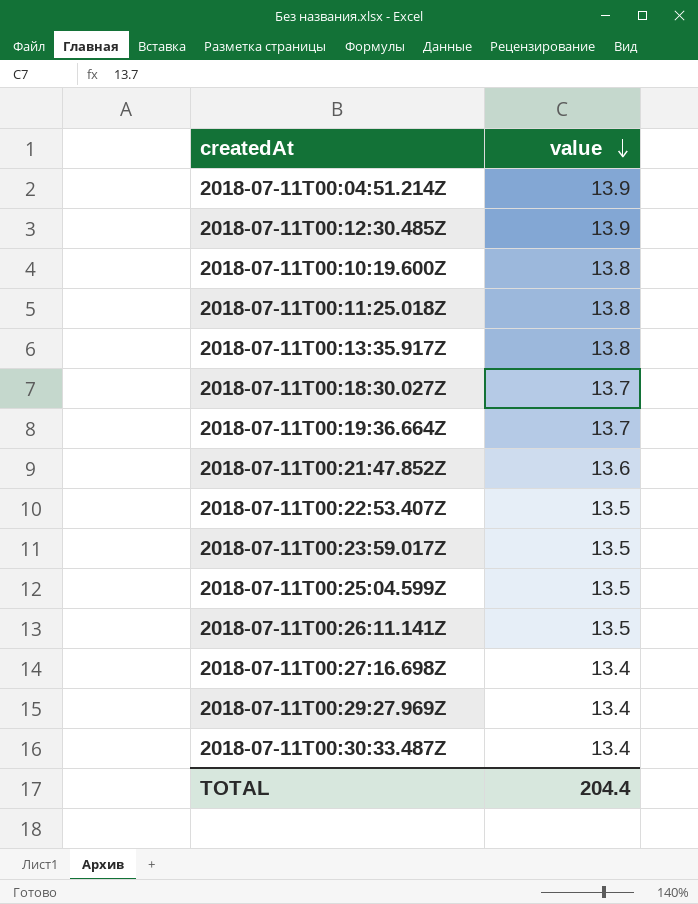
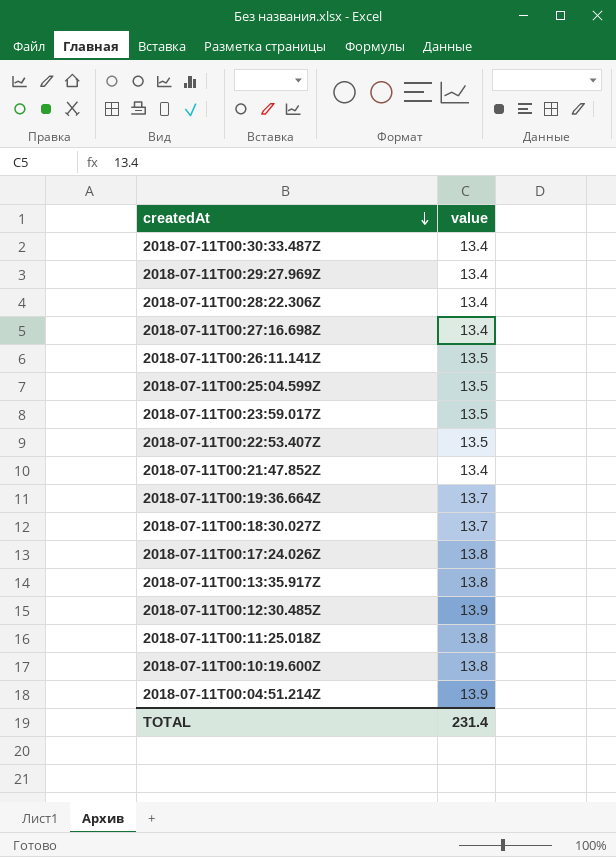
row order: value descending -> createdAt descending
row 2018-07-11T00:28:22.306Z: none -> 13.4
2018-07-11T00:21:47.852Z | value: 13.6 -> 13.4
row 2018-07-11T00:17:24.026Z: none -> 13.8
TOTAL | value: 204.4 -> 231.4

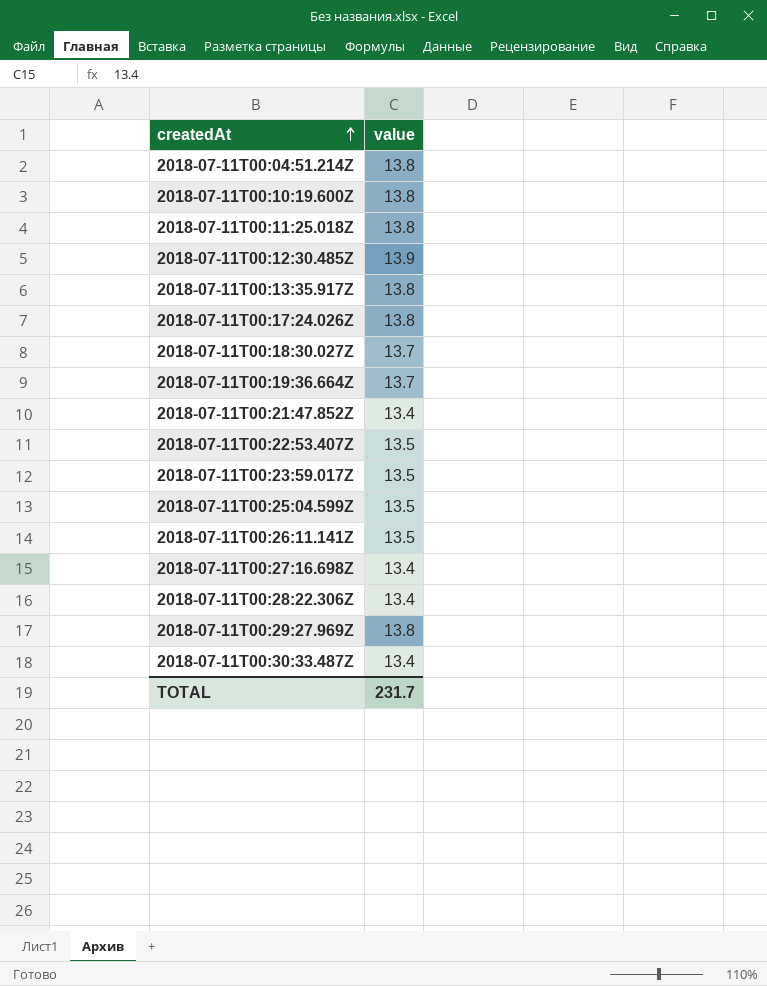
row order: createdAt descending -> createdAt ascending
2018-07-11T00:04:51.214Z | value: 13.9 -> 13.8
2018-07-11T00:29:27.969Z | value: 13.4 -> 13.8
TOTAL | value: 231.4 -> 231.7

